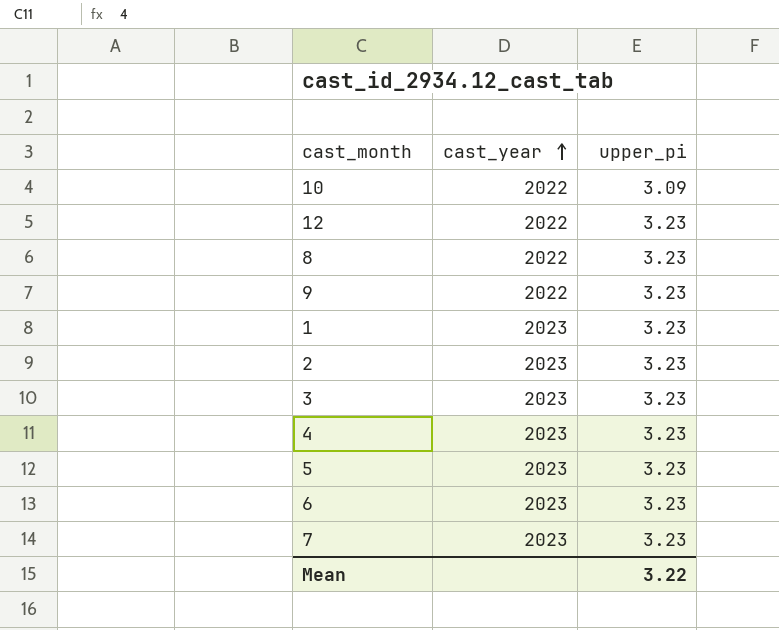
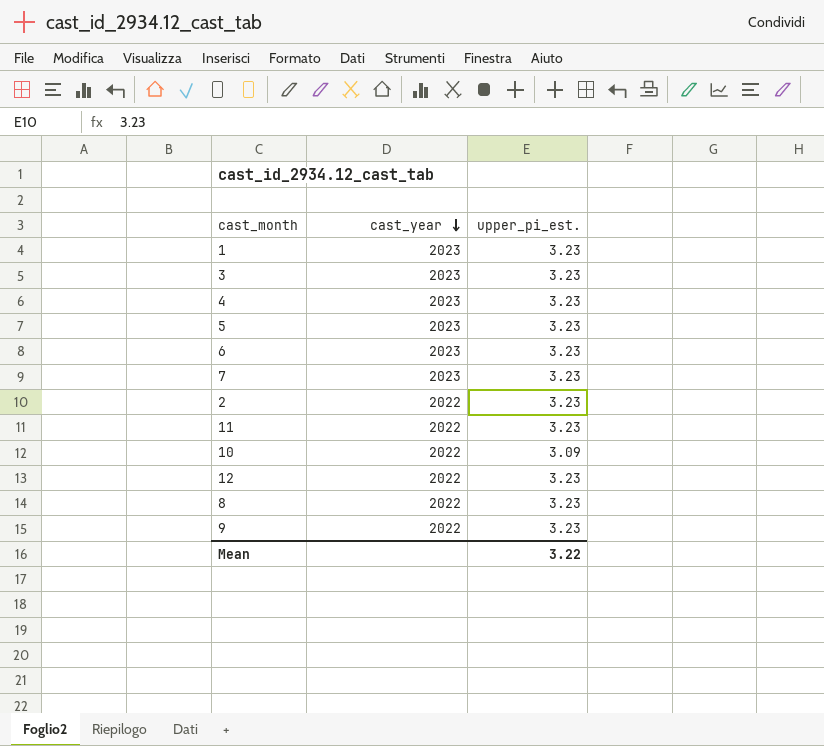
row order: cast_year ascending -> cast_year descending
column name: upper_pi -> upper_pi_est.
2 | cast_year: 2023 -> 2022
row 11: none -> 2022 | 3.23

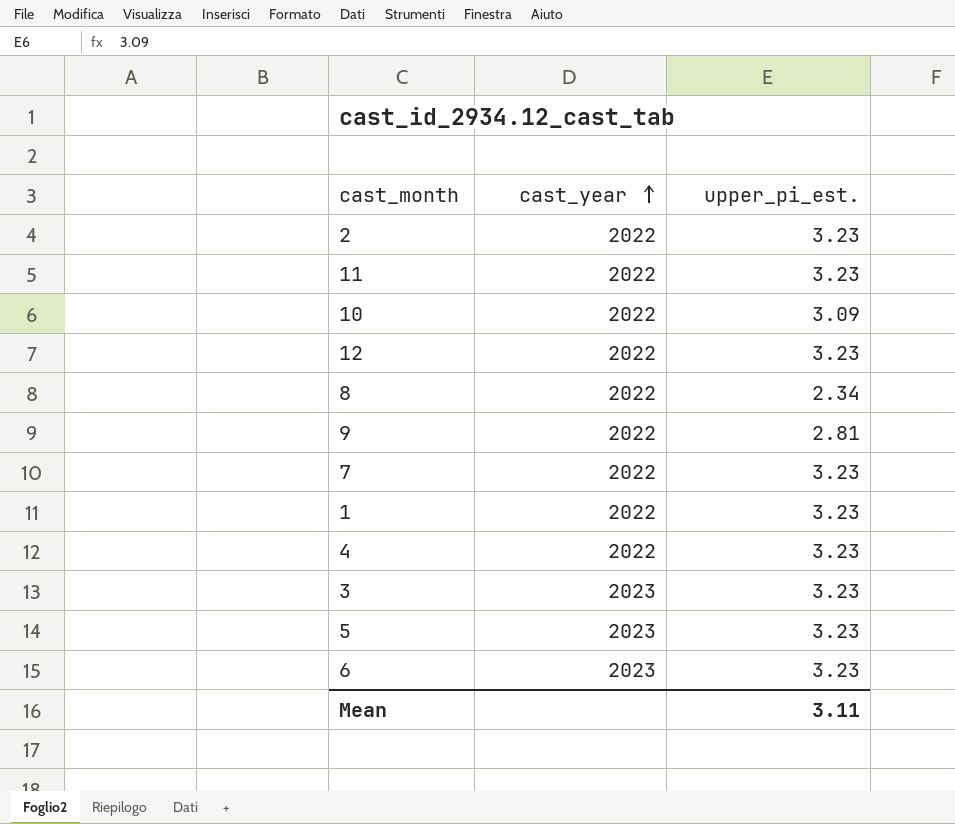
row order: cast_year descending -> cast_year ascending
8 | upper_pi_est.: 3.23 -> 2.34
9 | upper_pi_est.: 3.23 -> 2.81
7 | cast_year: 2023 -> 2022
1 | cast_year: 2023 -> 2022
4 | cast_year: 2023 -> 2022
Mean | upper_pi_est.: 3.22 -> 3.11

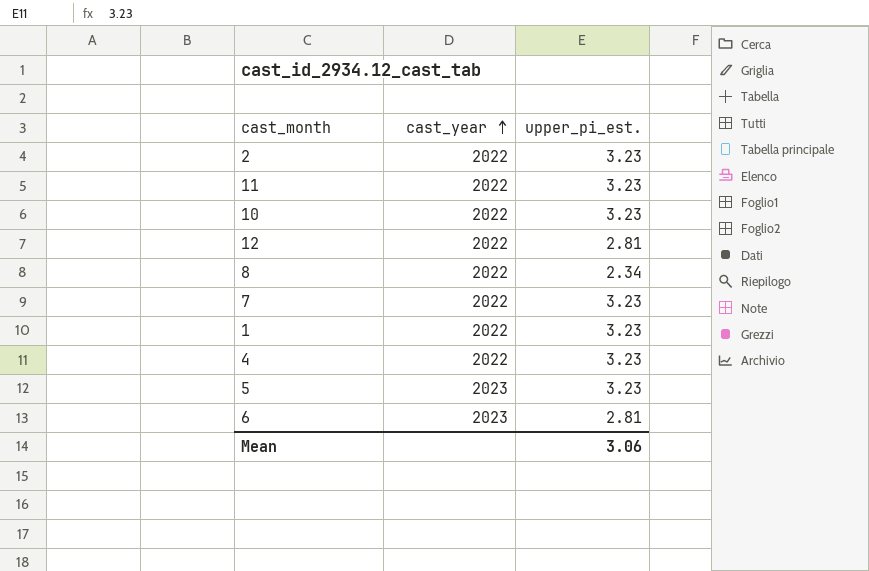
row 9: 2022 | 2.81 -> none
row 3: 2023 | 3.23 -> none
10 | upper_pi_est.: 3.09 -> 3.23
12 | upper_pi_est.: 3.23 -> 2.81
6 | upper_pi_est.: 3.23 -> 2.81
Mean | upper_pi_est.: 3.11 -> 3.06

